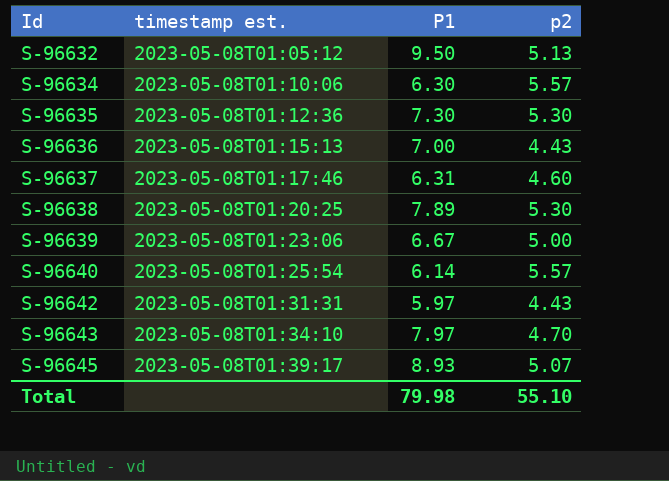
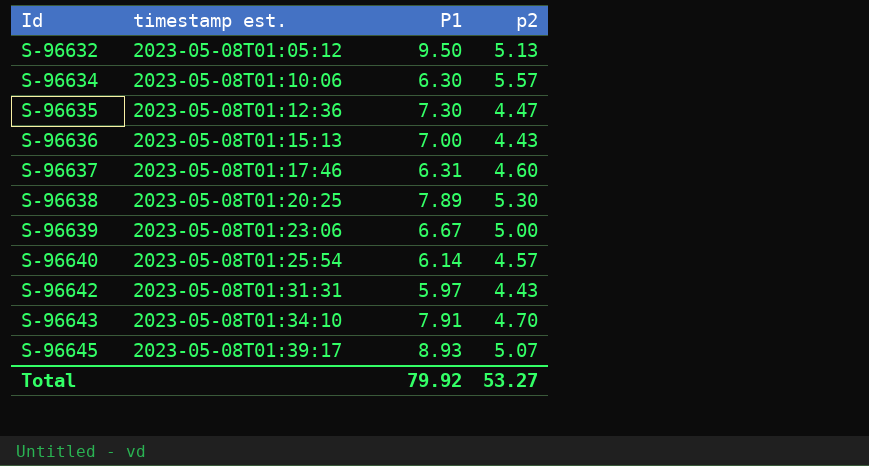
S-96635 | p2: 5.30 -> 4.47
S-96640 | p2: 5.57 -> 4.57
S-96643 | P1: 7.97 -> 7.91
Total | P1: 79.98 -> 79.92
Total | p2: 55.10 -> 53.27

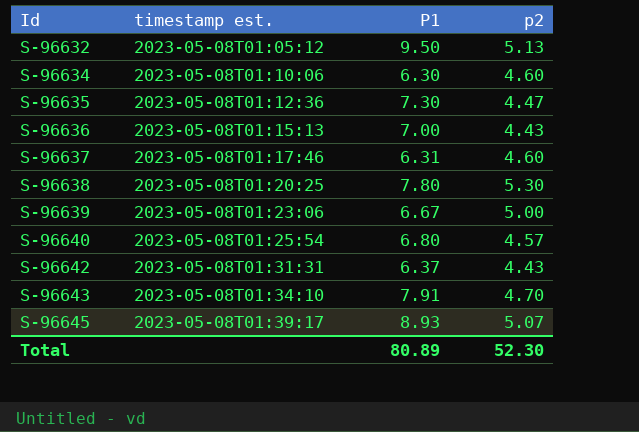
S-96634 | p2: 5.57 -> 4.60
S-96638 | P1: 7.89 -> 7.80
S-96640 | P1: 6.14 -> 6.80
S-96642 | P1: 5.97 -> 6.37
Total | P1: 79.92 -> 80.89
Total | p2: 53.27 -> 52.30

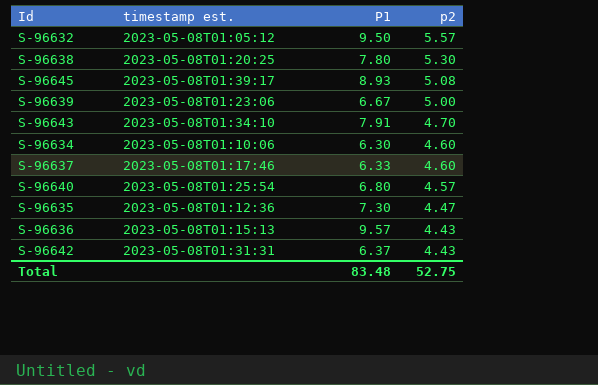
row order: Id ascending -> p2 descending
S-96632 | p2: 5.13 -> 5.57
S-96645 | p2: 5.07 -> 5.08
S-96637 | P1: 6.31 -> 6.33
S-96636 | P1: 7.00 -> 9.57
Total | P1: 80.89 -> 83.48
Total | p2: 52.30 -> 52.75

